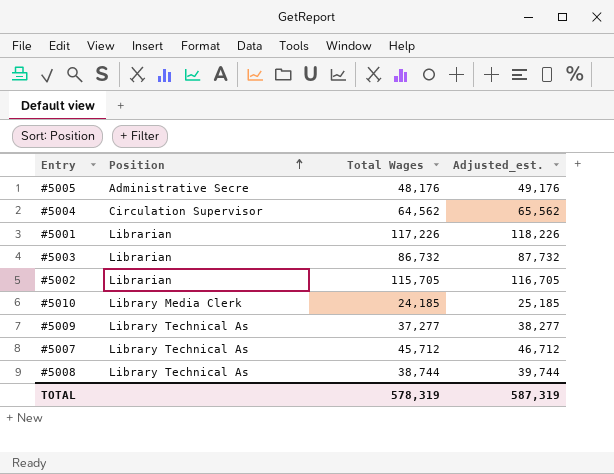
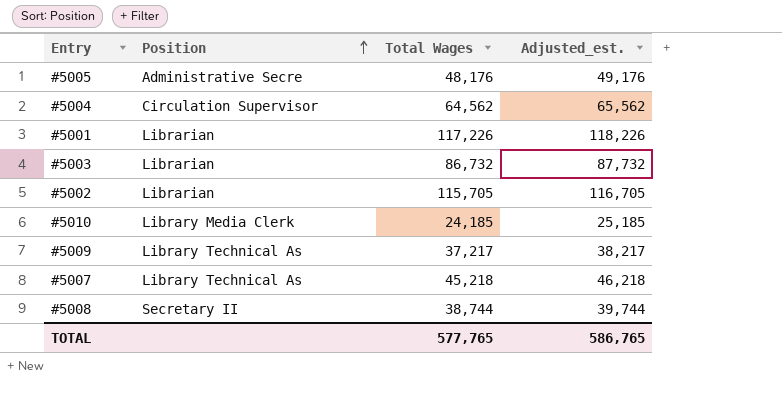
#5009 | Total Wages: 37,277 -> 37,217
#5009 | Adjusted_est.: 38,277 -> 38,217
#5007 | Total Wages: 45,712 -> 45,218
#5007 | Adjusted_est.: 46,712 -> 46,218
#5008 | Position: Library Technical As -> Secretary II
TOTAL | Total Wages: 578,319 -> 577,765
TOTAL | Adjusted_est.: 587,319 -> 586,765

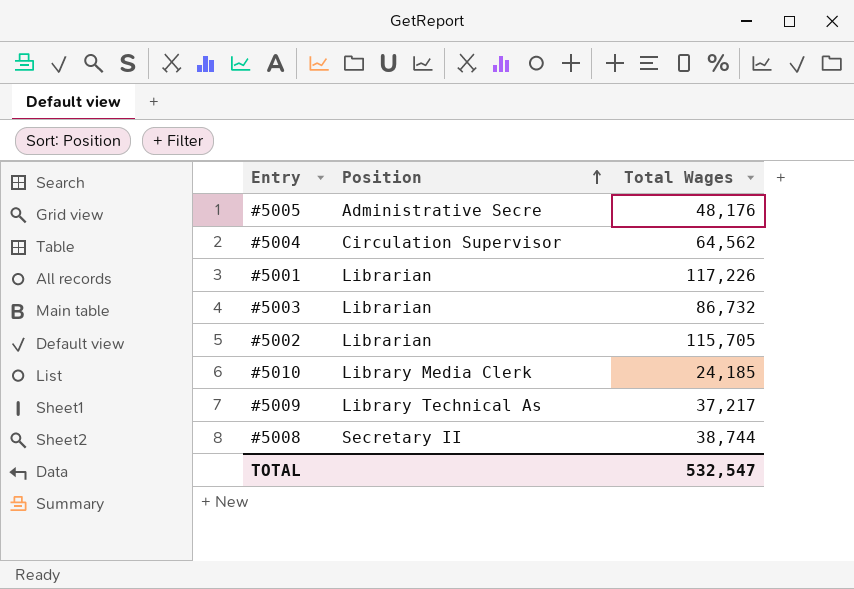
column Adjusted_est. | formula: [Total Wages] + 1000 -> none
row #5007: Library Technical As | 45,218 | 46,218 -> none
TOTAL | Total Wages: 577,765 -> 532,547

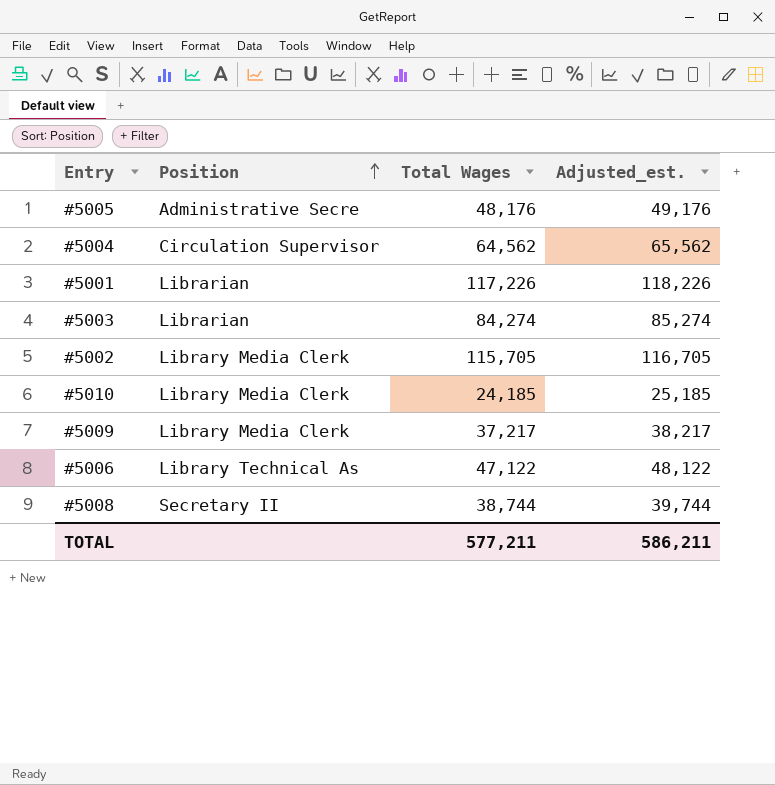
column Adjusted_est. | formula: none -> [Total Wages] + 1000
#5003 | Total Wages: 86,732 -> 84,274
#5002 | Position: Librarian -> Library Media Clerk
#5009 | Position: Library Technical As -> Library Media Clerk
row #5006: none -> Library Technical As | 47,122 | 48,122
TOTAL | Total Wages: 532,547 -> 577,211

